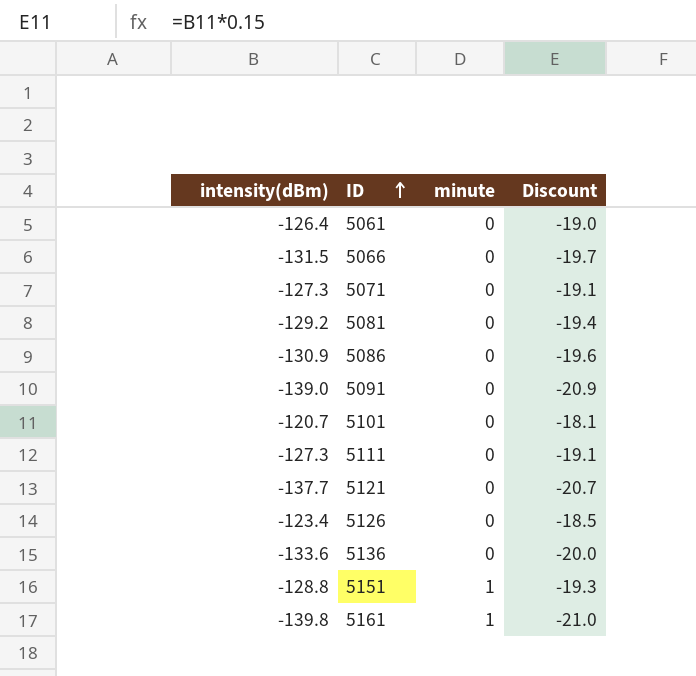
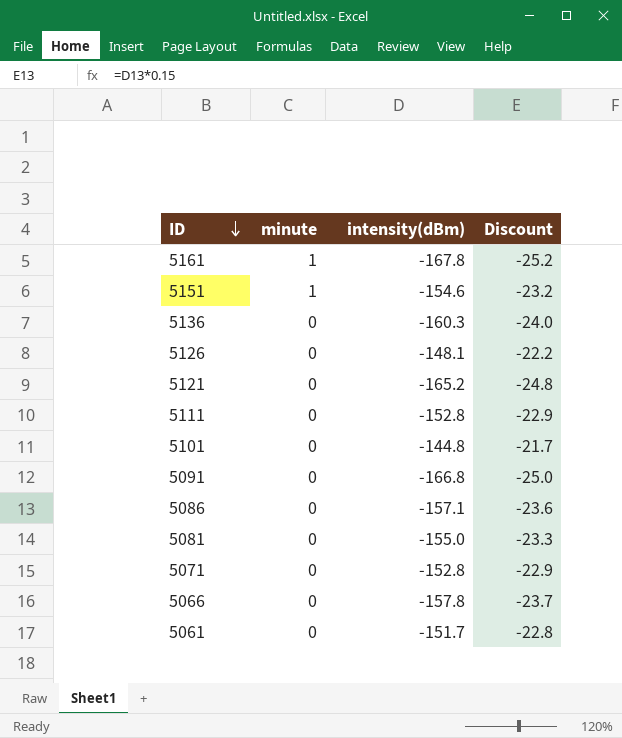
row order: ID ascending -> ID descending
column intensity(dBm) | position: 1 -> 3
5161 | intensity(dBm): -139.8 -> -167.8
5161 | Discount: -21.0 -> -25.2
5151 | intensity(dBm): -128.8 -> -154.6
5151 | Discount: -19.3 -> -23.2
5136 | intensity(dBm): -133.6 -> -160.3
5136 | Discount: -20.0 -> -24.0
5126 | intensity(dBm): -123.4 -> -148.1
5126 | Discount: -18.5 -> -22.2
5121 | intensity(dBm): -137.7 -> -165.2
5121 | Discount: -20.7 -> -24.8
5111 | intensity(dBm): -127.3 -> -152.8
5111 | Discount: -19.1 -> -22.9
5101 | intensity(dBm): -120.7 -> -144.8
5101 | Discount: -18.1 -> -21.7
5091 | intensity(dBm): -139.0 -> -166.8
5091 | Discount: -20.9 -> -25.0
5086 | intensity(dBm): -130.9 -> -157.1
5086 | Discount: -19.6 -> -23.6
5081 | intensity(dBm): -129.2 -> -155.0
5081 | Discount: -19.4 -> -23.3
5071 | intensity(dBm): -127.3 -> -152.8
5071 | Discount: -19.1 -> -22.9
5066 | intensity(dBm): -131.5 -> -157.8
5066 | Discount: -19.7 -> -23.7
5061 | intensity(dBm): -126.4 -> -151.7
5061 | Discount: -19.0 -> -22.8

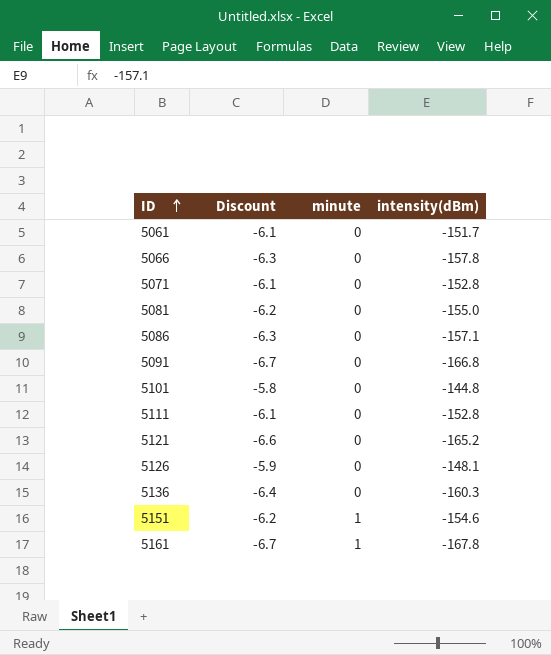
row order: ID descending -> ID ascending
column Discount | formula: [intensity(dBm)] * 0.15 -> [intensity(dBm)] * 0.04
column Discount | position: 4 -> 2

